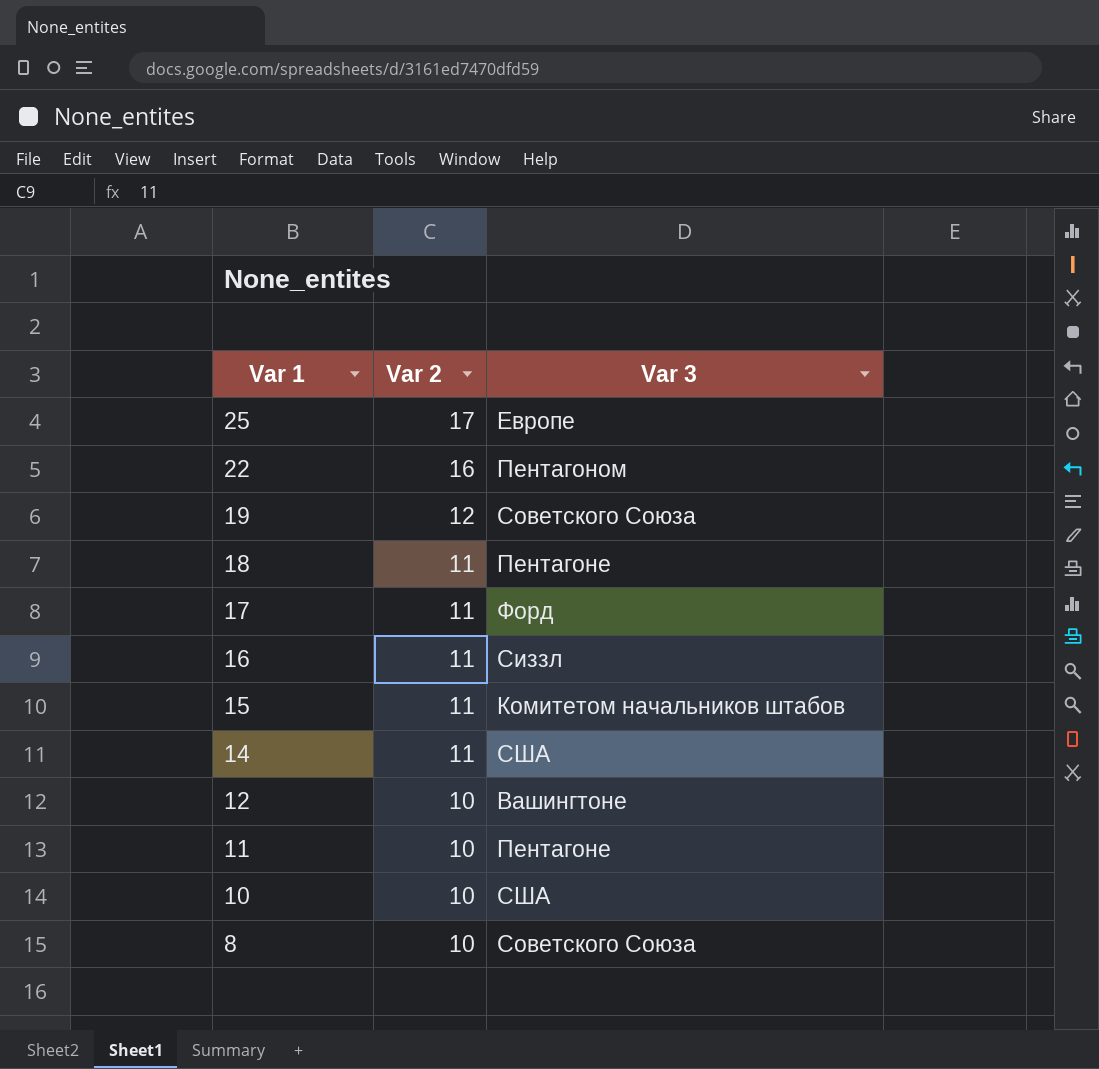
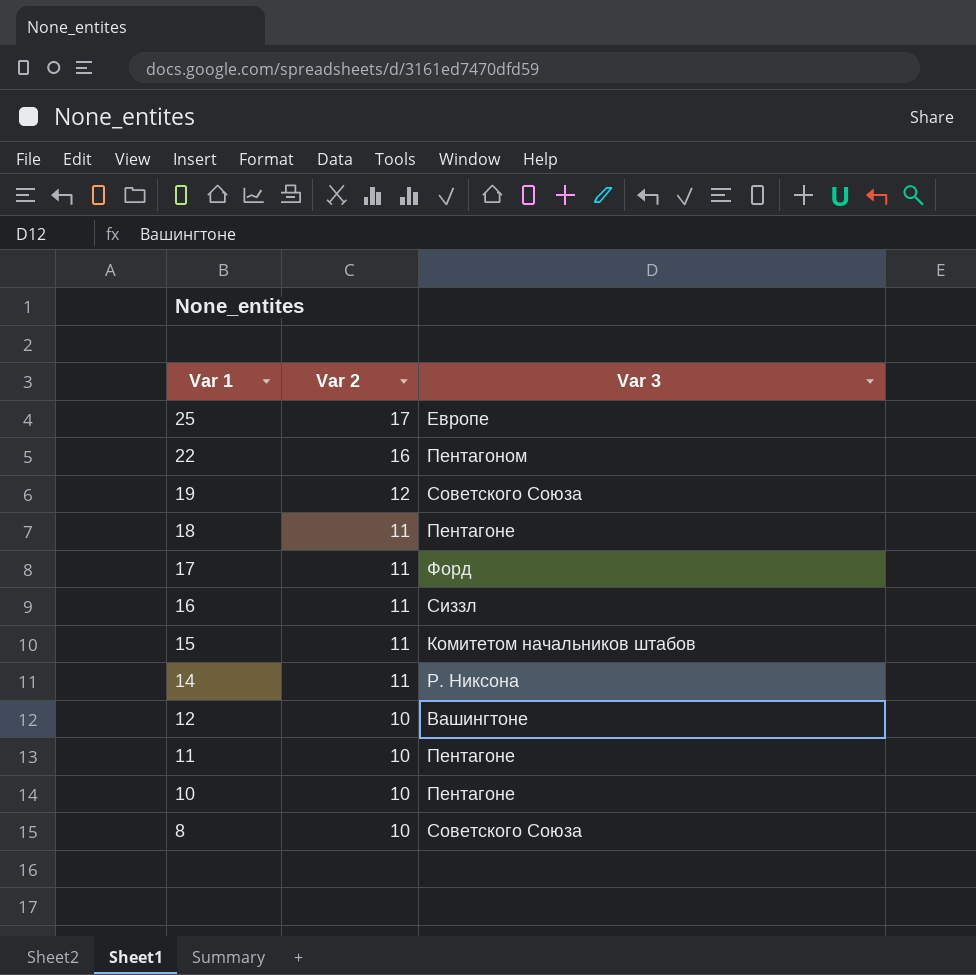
14 | Var 3: США -> Р. Никсона
10 | Var 3: США -> Пентагоне

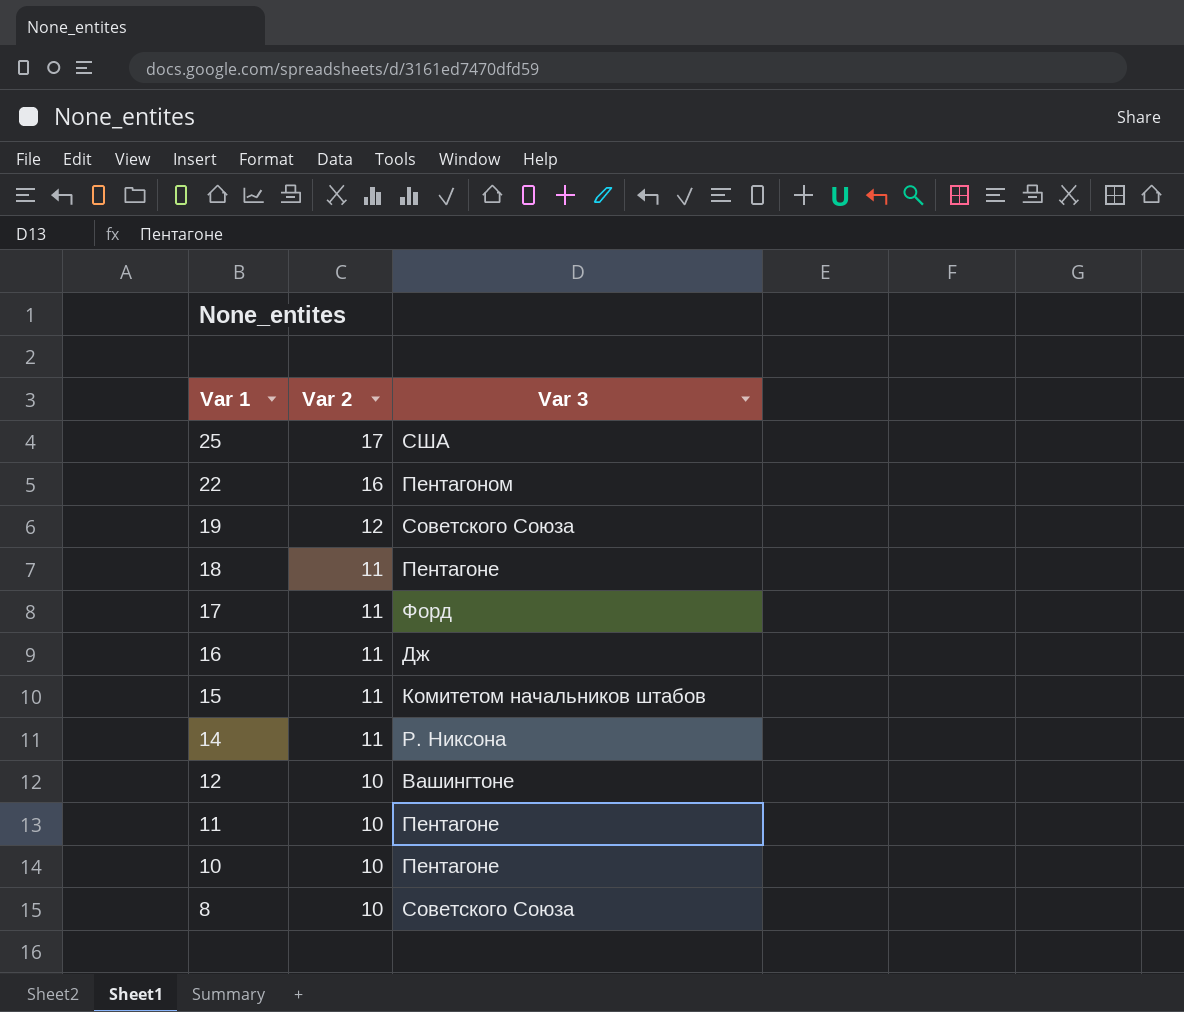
25 | Var 3: Европе -> США
16 | Var 3: Сиззл -> Дж

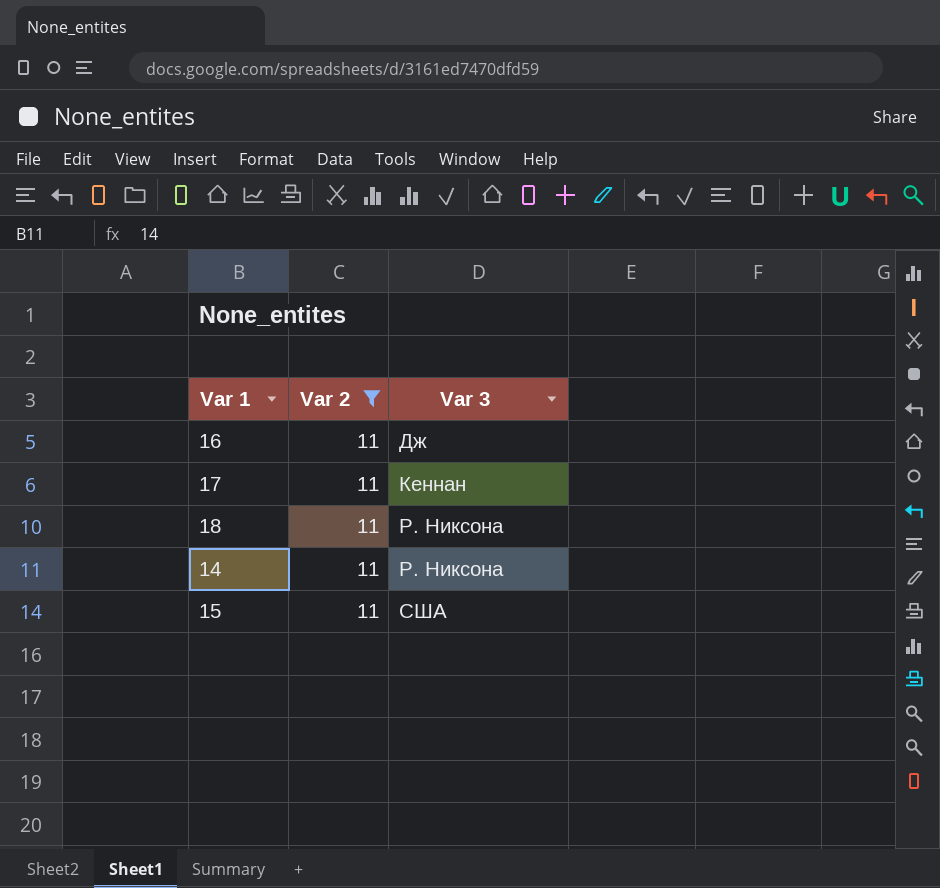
filter: none -> Var 2 = 11
row order: Var 1 descending -> Var 3 ascending
17 | Var 3: Форд -> Кеннан
18 | Var 3: Пентагоне -> Р. Никсона
15 | Var 3: Комитетом начальников штабов -> США

